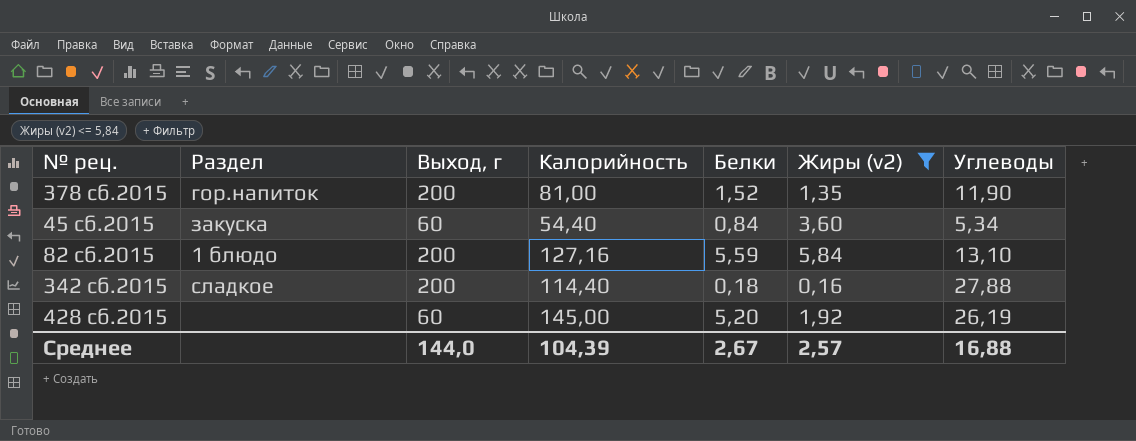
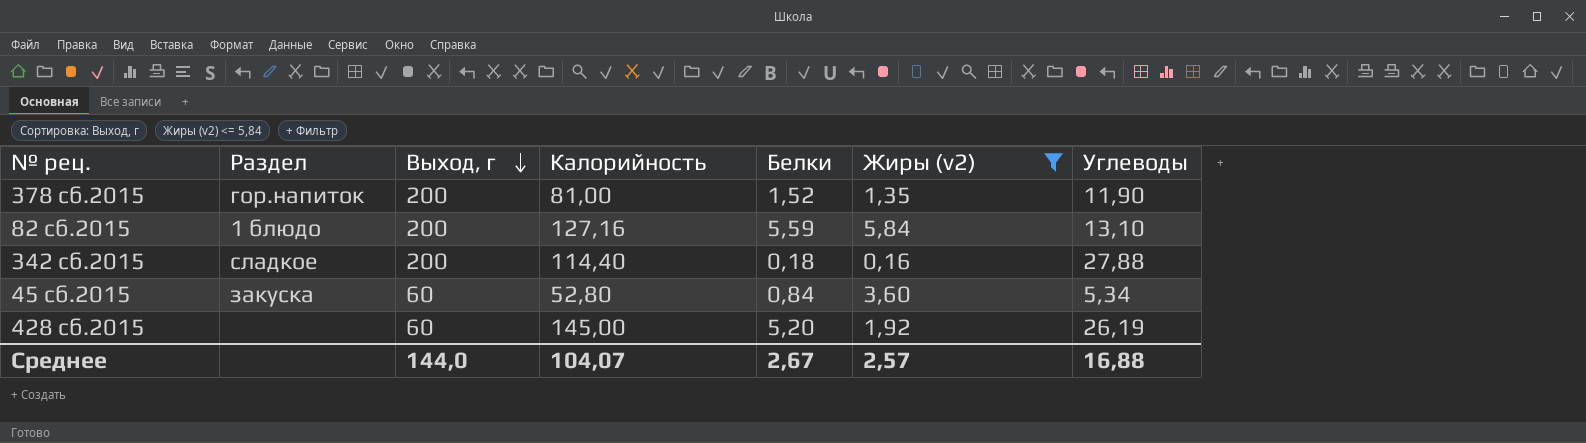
row order: none -> Выход, г descending
45 сб.2015 | Калорийность: 54,40 -> 52,80
Среднее | Калорийность: 104,39 -> 104,07

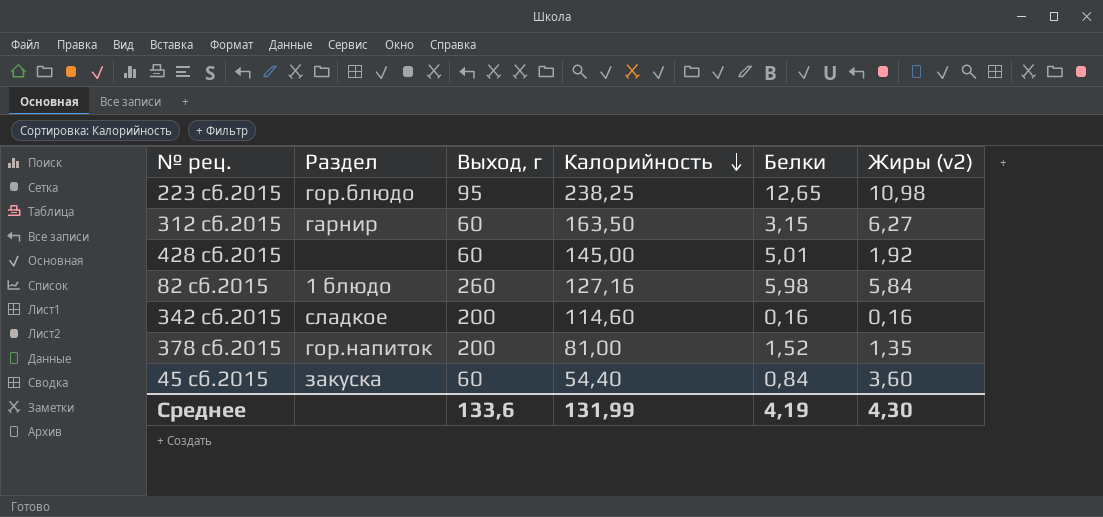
filter: Жиры (v2) <= 5,84 -> none
row order: Выход, г descending -> Калорийность descending
column Углеводы | position: 7 -> none
428 сб.2015 | Белки: 5,20 -> 5,01
82 сб.2015 | Выход, г: 200 -> 260
82 сб.2015 | Белки: 5,59 -> 5,98
342 сб.2015 | Калорийность: 114,40 -> 114,60
342 сб.2015 | Белки: 0,18 -> 0,16
45 сб.2015 | Калорийность: 52,80 -> 54,40
Среднее | Выход, г: 144,0 -> 133,6
Среднее | Калорийность: 104,07 -> 131,99
Среднее | Белки: 2,67 -> 4,19
Среднее | Жиры (v2): 2,57 -> 4,30

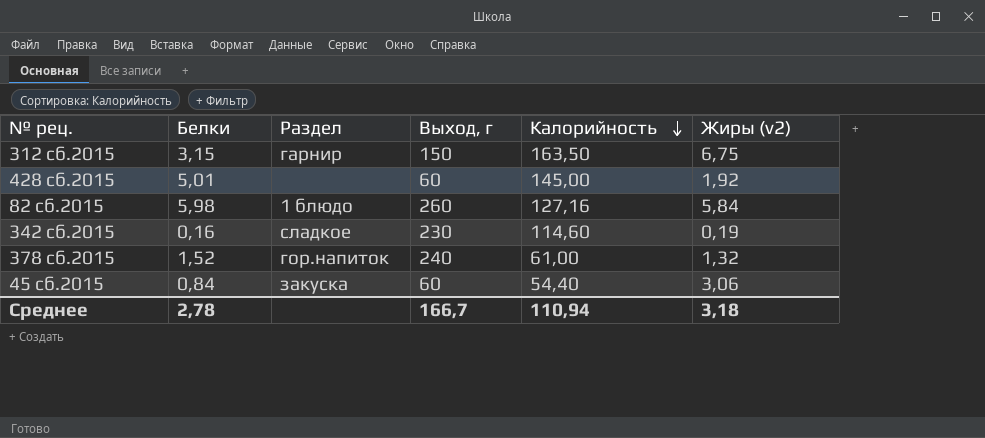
column Белки | position: 5 -> 2
row 223 сб.2015: гор.блюдо | 95 | 238,25 | 12,65 | 10,98 -> none
312 сб.2015 | Выход, г: 60 -> 150
312 сб.2015 | Жиры (v2): 6,27 -> 6,75
342 сб.2015 | Выход, г: 200 -> 230
342 сб.2015 | Жиры (v2): 0,16 -> 0,19
378 сб.2015 | Выход, г: 200 -> 240
378 сб.2015 | Калорийность: 81,00 -> 61,00
378 сб.2015 | Жиры (v2): 1,35 -> 1,32
45 сб.2015 | Жиры (v2): 3,60 -> 3,06
Среднее | Белки: 4,19 -> 2,78
Среднее | Выход, г: 133,6 -> 166,7
Среднее | Калорийность: 131,99 -> 110,94
Среднее | Жиры (v2): 4,30 -> 3,18

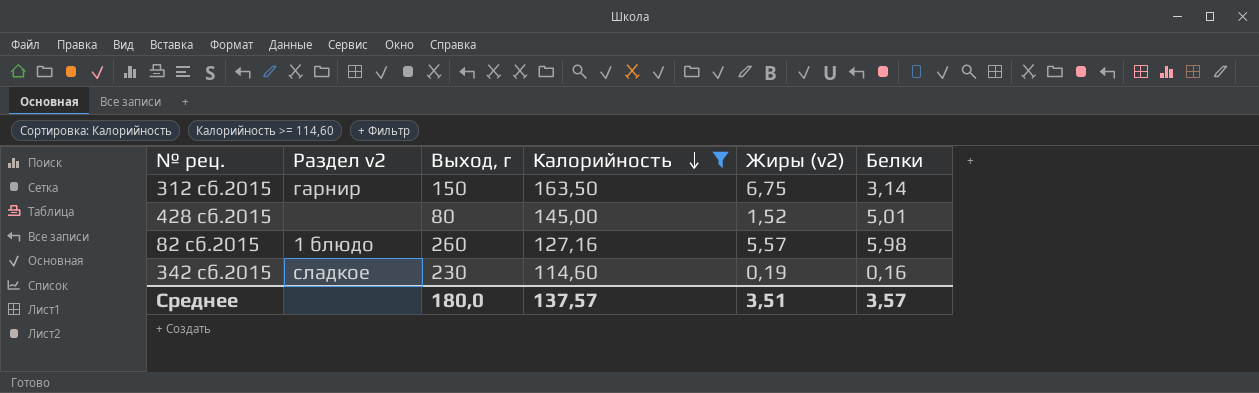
filter: none -> Калорийность >= 114,60
column name: Раздел -> Раздел v2
column Белки | position: 2 -> 6
312 сб.2015 | Белки: 3,15 -> 3,14
428 сб.2015 | Выход, г: 60 -> 80
428 сб.2015 | Жиры (v2): 1,92 -> 1,52
82 сб.2015 | Жиры (v2): 5,84 -> 5,57
Среднее | Выход, г: 166,7 -> 180,0
Среднее | Калорийность: 110,94 -> 137,57
Среднее | Жиры (v2): 3,18 -> 3,51
Среднее | Белки: 2,78 -> 3,57

